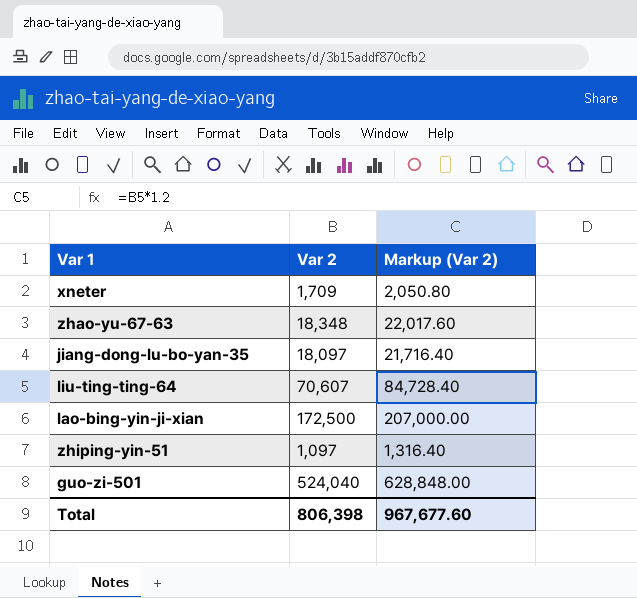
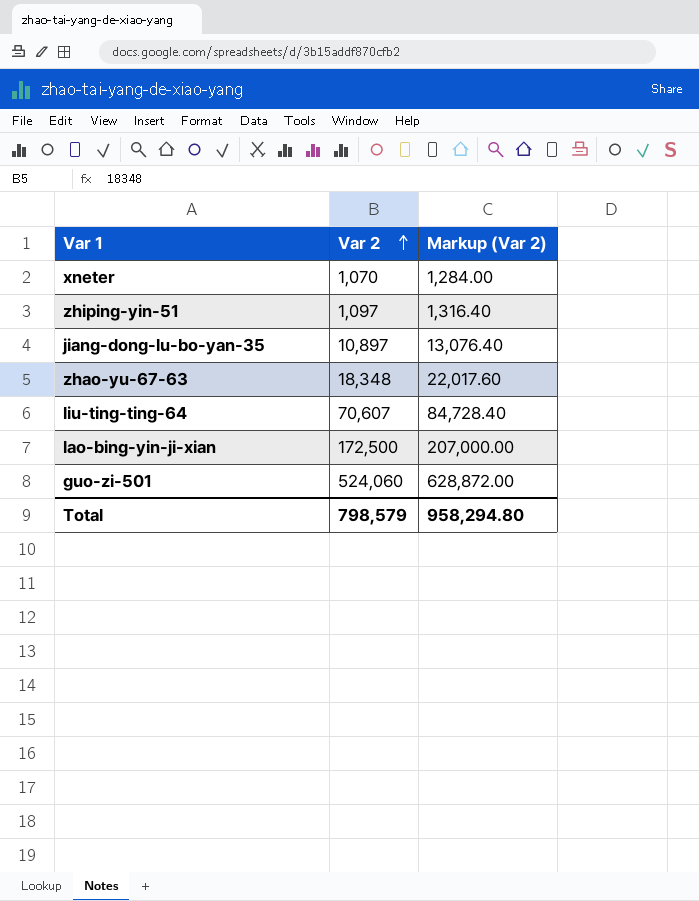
row order: none -> Var 2 ascending
xneter | Var 2: 1,709 -> 1,070
xneter | Markup (Var 2): 2,050.80 -> 1,284.00
jiang-dong-lu-bo-yan-35 | Var 2: 18,097 -> 10,897
jiang-dong-lu-bo-yan-35 | Markup (Var 2): 21,716.40 -> 13,076.40
guo-zi-501 | Var 2: 524,040 -> 524,060
guo-zi-501 | Markup (Var 2): 628,848.00 -> 628,872.00
Total | Var 2: 806,398 -> 798,579
Total | Markup (Var 2): 967,677.60 -> 958,294.80

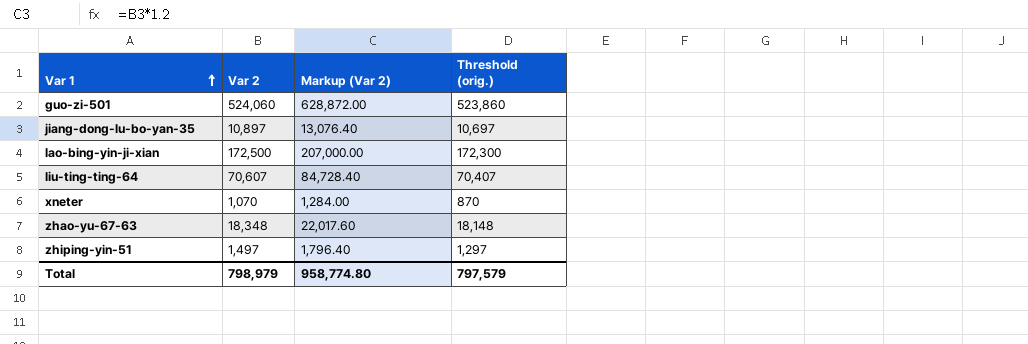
row order: Var 2 ascending -> Var 1 ascending
column Threshold (orig.) | formula: none -> [Var 2] - 200
zhiping-yin-51 | Var 2: 1,097 -> 1,497
zhiping-yin-51 | Markup (Var 2): 1,316.40 -> 1,796.40
Total | Var 2: 798,579 -> 798,979
Total | Markup (Var 2): 958,294.80 -> 958,774.80

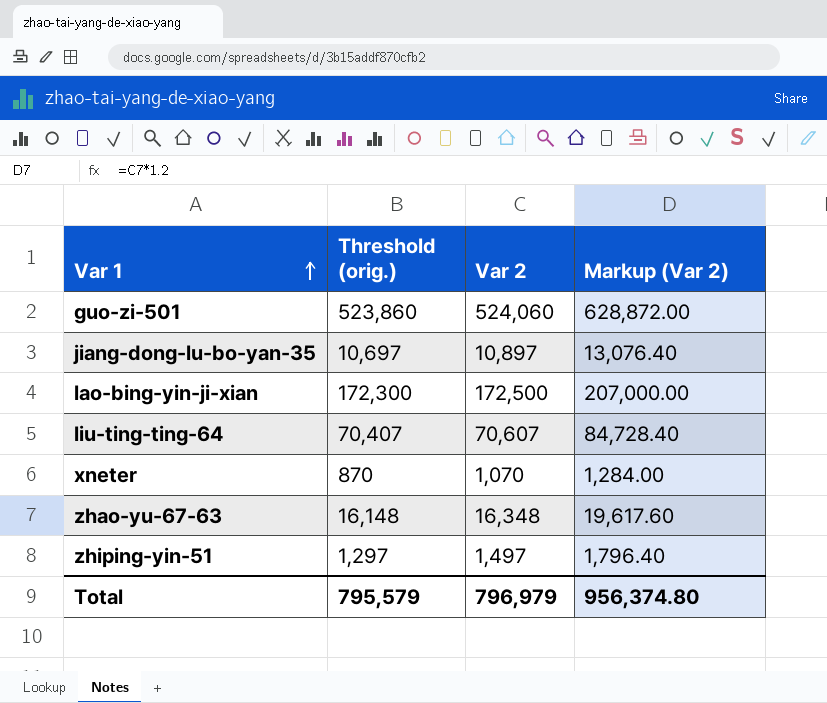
column Threshold (orig.) | position: 4 -> 2
zhao-yu-67-63 | Threshold (orig.): 18,148 -> 16,148
zhao-yu-67-63 | Var 2: 18,348 -> 16,348
zhao-yu-67-63 | Markup (Var 2): 22,017.60 -> 19,617.60
Total | Threshold (orig.): 797,579 -> 795,579
Total | Var 2: 798,979 -> 796,979
Total | Markup (Var 2): 958,774.80 -> 956,374.80

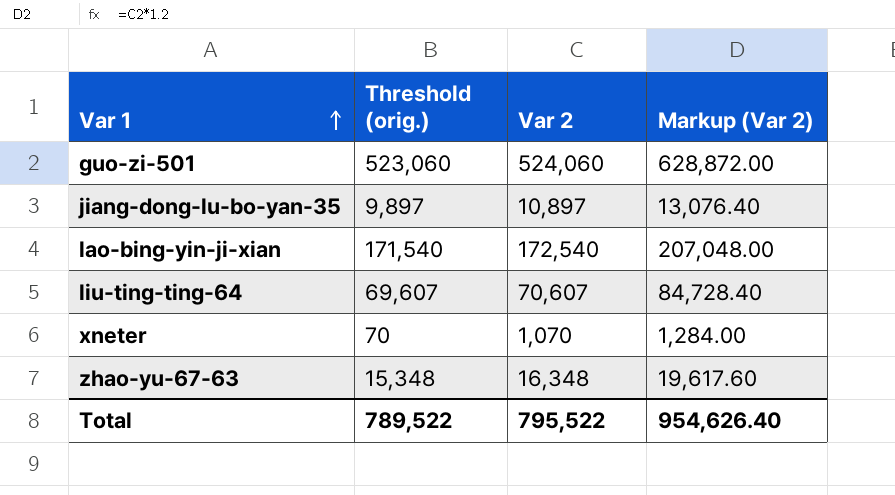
column Threshold (orig.) | formula: [Var 2] - 200 -> [Var 2] - 1000
row zhiping-yin-51: 1,297 | 1,497 | 1,796.40 -> none
lao-bing-yin-ji-xian | Var 2: 172,500 -> 172,540
lao-bing-yin-ji-xian | Markup (Var 2): 207,000.00 -> 207,048.00
Total | Threshold (orig.): 795,579 -> 789,522
Total | Var 2: 796,979 -> 795,522
Total | Markup (Var 2): 956,374.80 -> 954,626.40

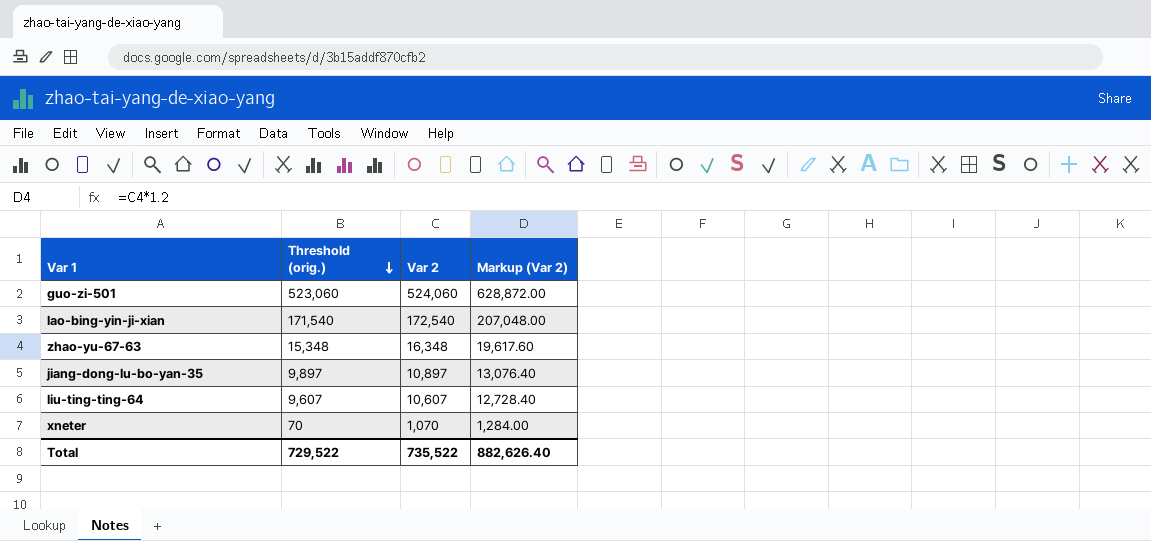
row order: Var 1 ascending -> Threshold (orig.) descending
liu-ting-ting-64 | Threshold (orig.): 69,607 -> 9,607
liu-ting-ting-64 | Var 2: 70,607 -> 10,607
liu-ting-ting-64 | Markup (Var 2): 84,728.40 -> 12,728.40
Total | Threshold (orig.): 789,522 -> 729,522
Total | Var 2: 795,522 -> 735,522
Total | Markup (Var 2): 954,626.40 -> 882,626.40

